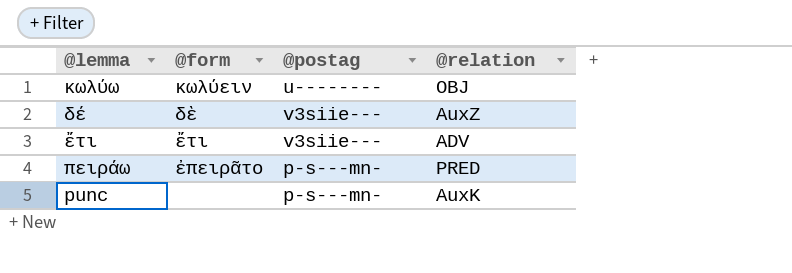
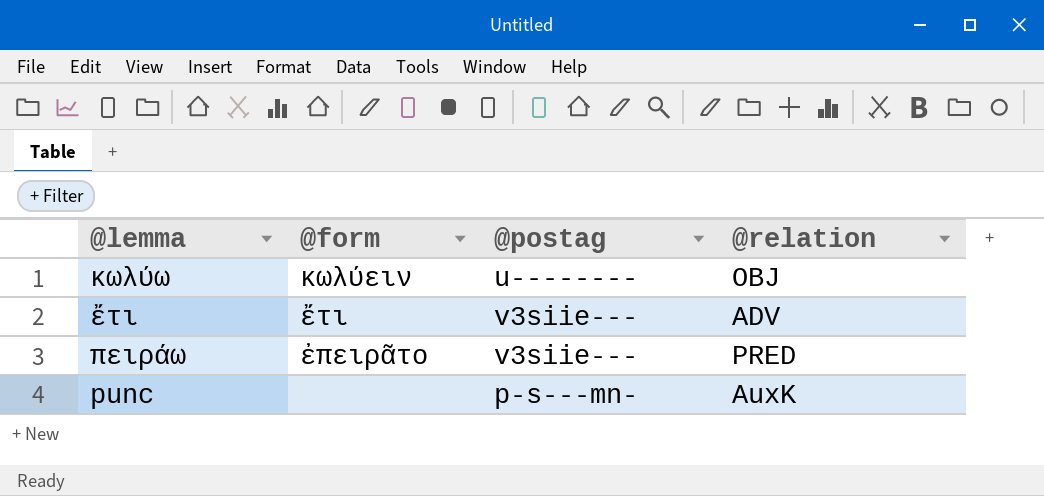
row δέ: δὲ | v3siie--- | AuxZ -> none
πειράω | @postag: p-s---mn- -> v3siie---

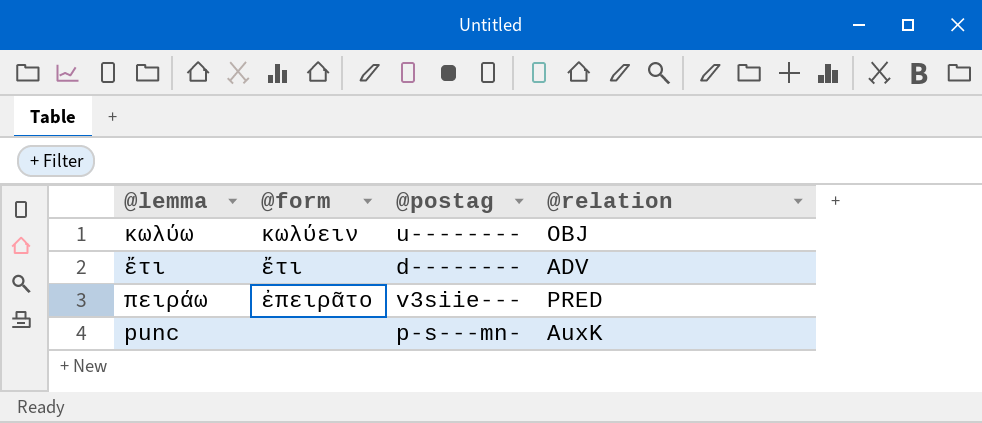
ἔτι | @postag: v3siie--- -> d--------

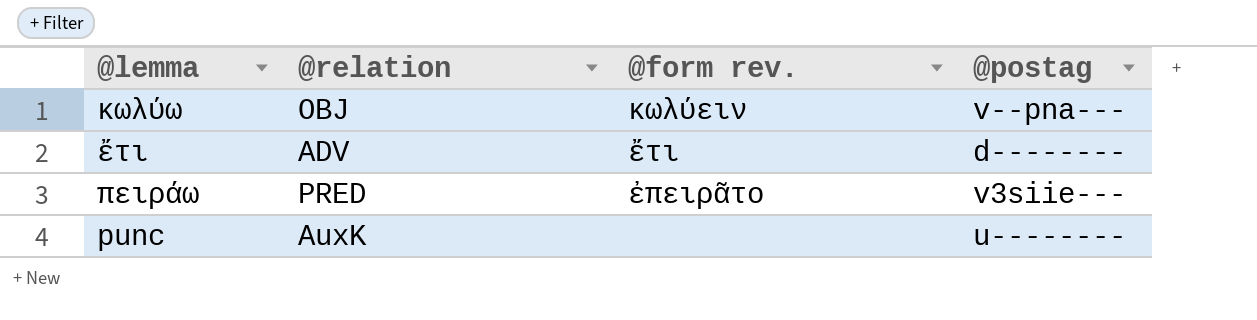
column @relation | position: 4 -> 2
column name: @form -> @form rev.
κωλύω | @postag: u-------- -> v--pna---
punc | @postag: p-s---mn- -> u--------

